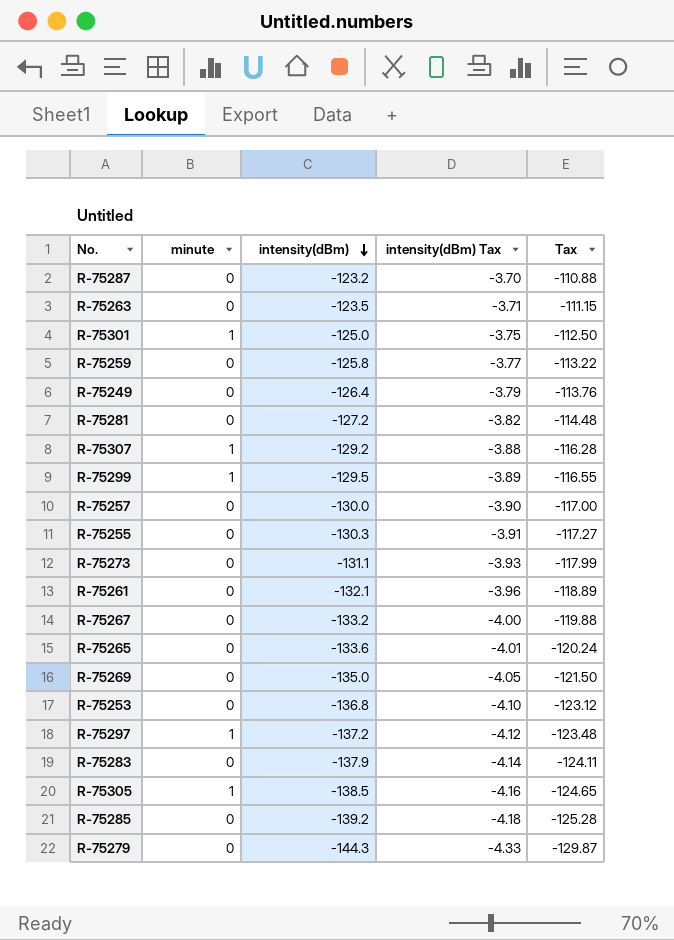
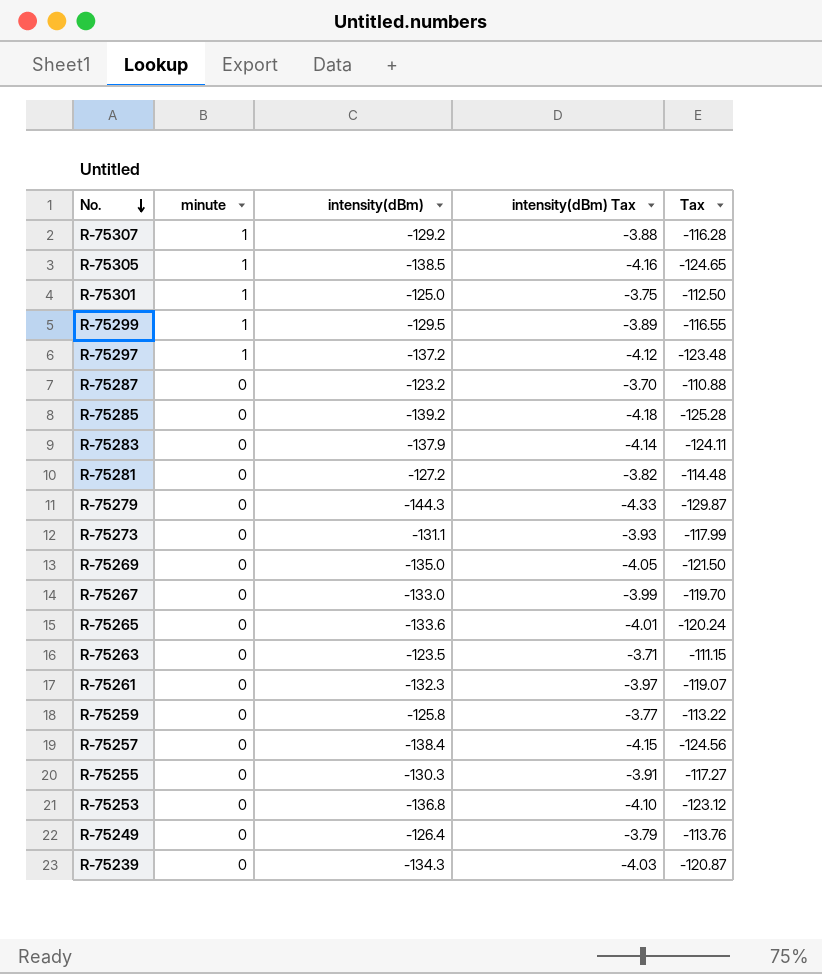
row order: intensity(dBm) descending -> No. descending
R-75267 | intensity(dBm): -133.2 -> -133.0
R-75267 | intensity(dBm) Tax: -4.00 -> -3.99
R-75267 | Tax: -119.88 -> -119.70
R-75261 | intensity(dBm): -132.1 -> -132.3
R-75261 | intensity(dBm) Tax: -3.96 -> -3.97
R-75261 | Tax: -118.89 -> -119.07
R-75257 | intensity(dBm): -130.0 -> -138.4
R-75257 | intensity(dBm) Tax: -3.90 -> -4.15
R-75257 | Tax: -117.00 -> -124.56
row R-75239: none -> 0 | -134.3 | -4.03 | -120.87

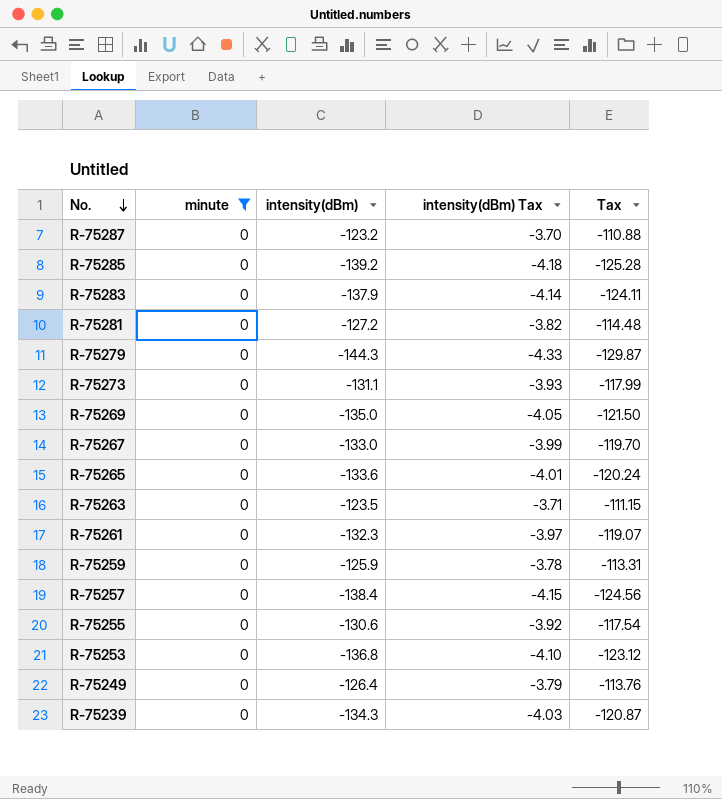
filter: none -> minute = 0
R-75259 | intensity(dBm): -125.8 -> -125.9
R-75259 | intensity(dBm) Tax: -3.77 -> -3.78
R-75259 | Tax: -113.22 -> -113.31
R-75255 | intensity(dBm): -130.3 -> -130.6
R-75255 | intensity(dBm) Tax: -3.91 -> -3.92
R-75255 | Tax: -117.27 -> -117.54

